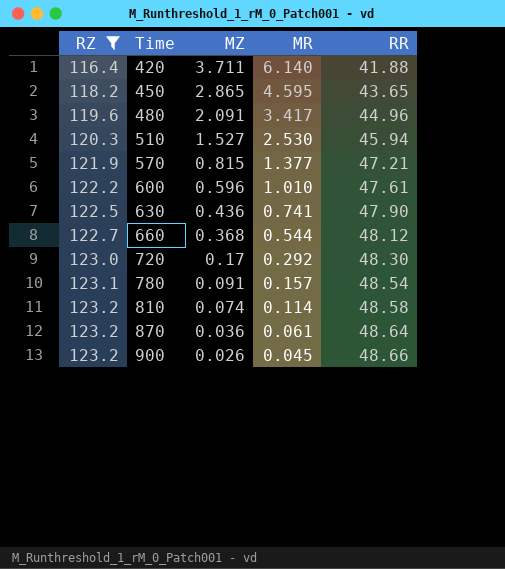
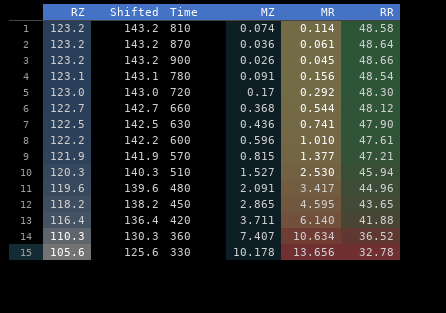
filter: RZ >= 116.4 -> none
row order: RZ ascending -> RZ descending
column Shifted | formula: none -> [RZ] + 20
780 | MR: 0.157 -> 0.156

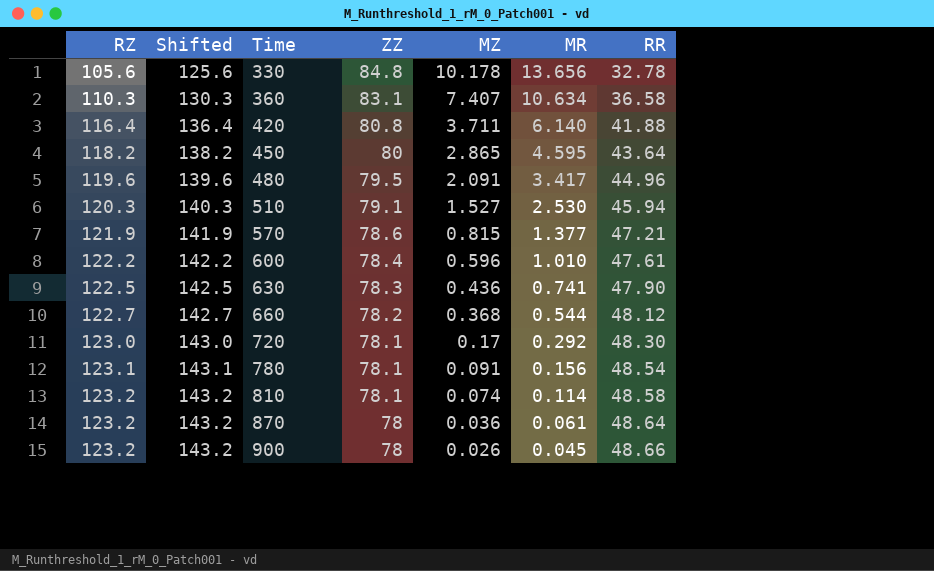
row order: RZ descending -> RZ ascending
column ZZ | position: none -> 4
360 | RR: 36.52 -> 36.58
450 | RR: 43.65 -> 43.64

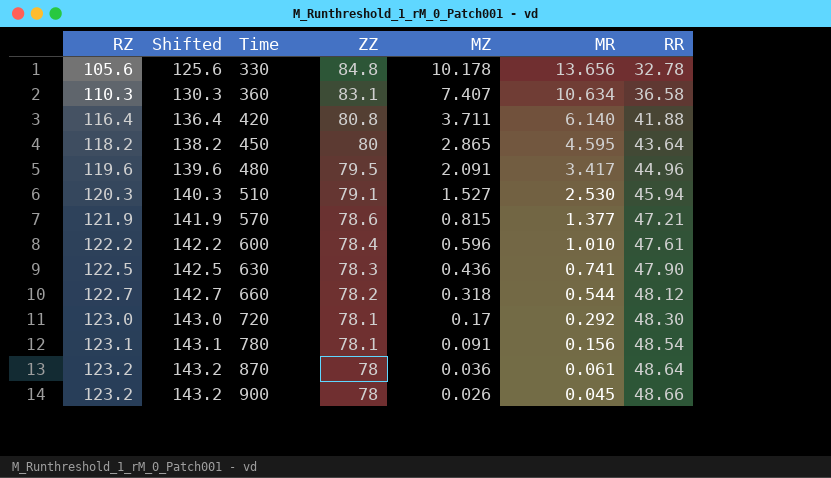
row 810: 123.2 | 143.2 | 78.1 | 0.074 | 0.114 | 48.58 -> none
660 | MZ: 0.368 -> 0.318

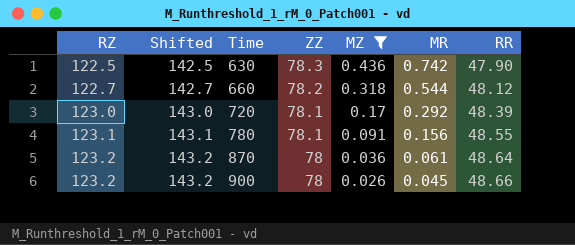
filter: none -> MZ <= 0.436
630 | MR: 0.741 -> 0.742
720 | RR: 48.30 -> 48.39
780 | RR: 48.54 -> 48.55

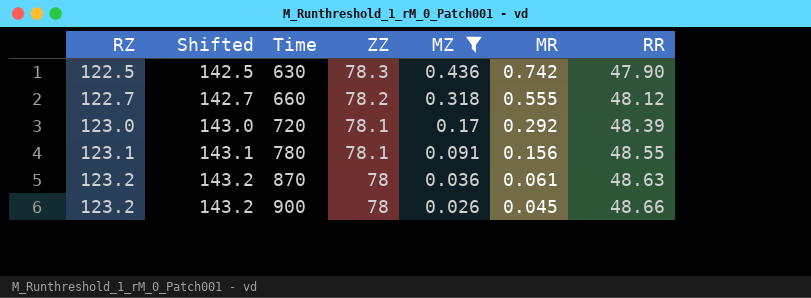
660 | MR: 0.544 -> 0.555
870 | RR: 48.64 -> 48.63

